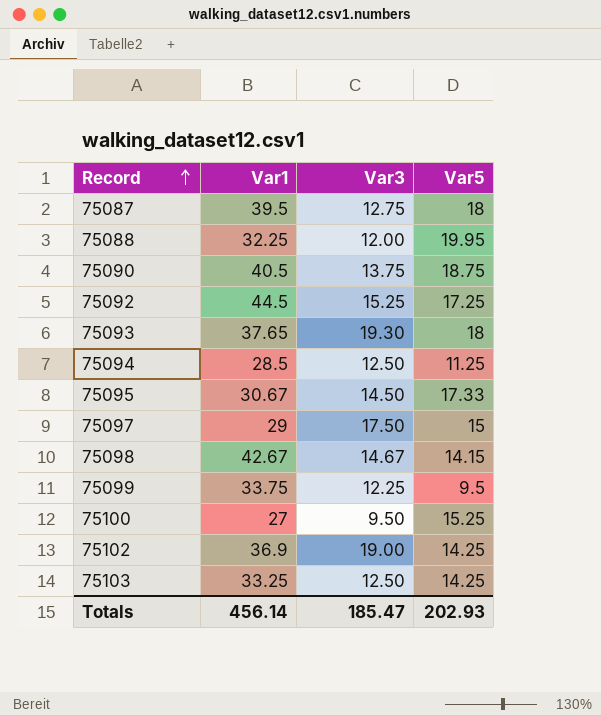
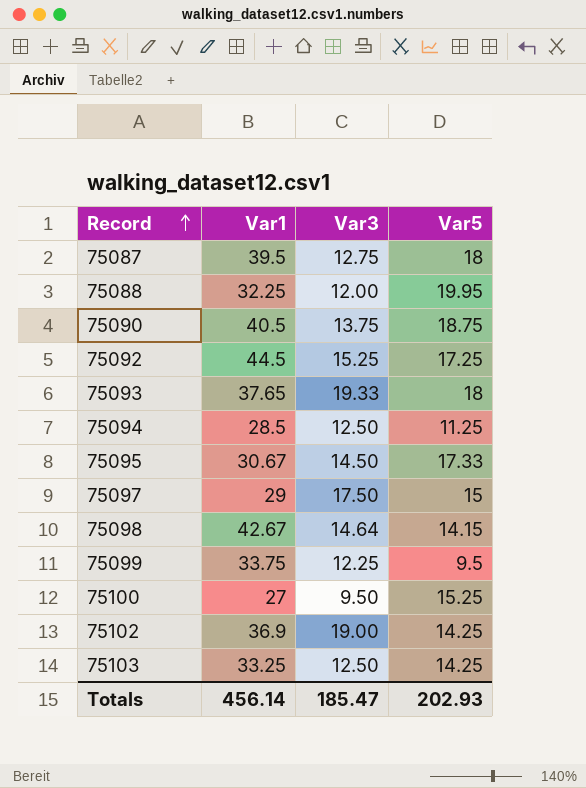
75093 | Var3: 19.30 -> 19.33
75098 | Var3: 14.67 -> 14.64

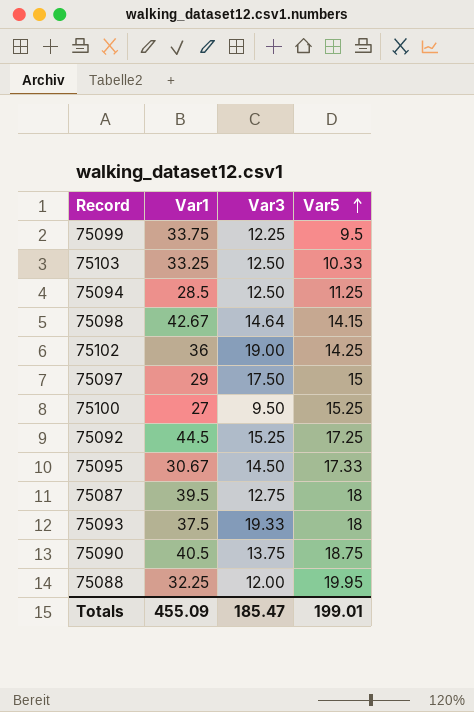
row order: Record ascending -> Var5 ascending
75103 | Var5: 14.25 -> 10.33
75102 | Var1: 36.9 -> 36
75093 | Var1: 37.65 -> 37.5
Totals | Var1: 456.14 -> 455.09
Totals | Var5: 202.93 -> 199.01

